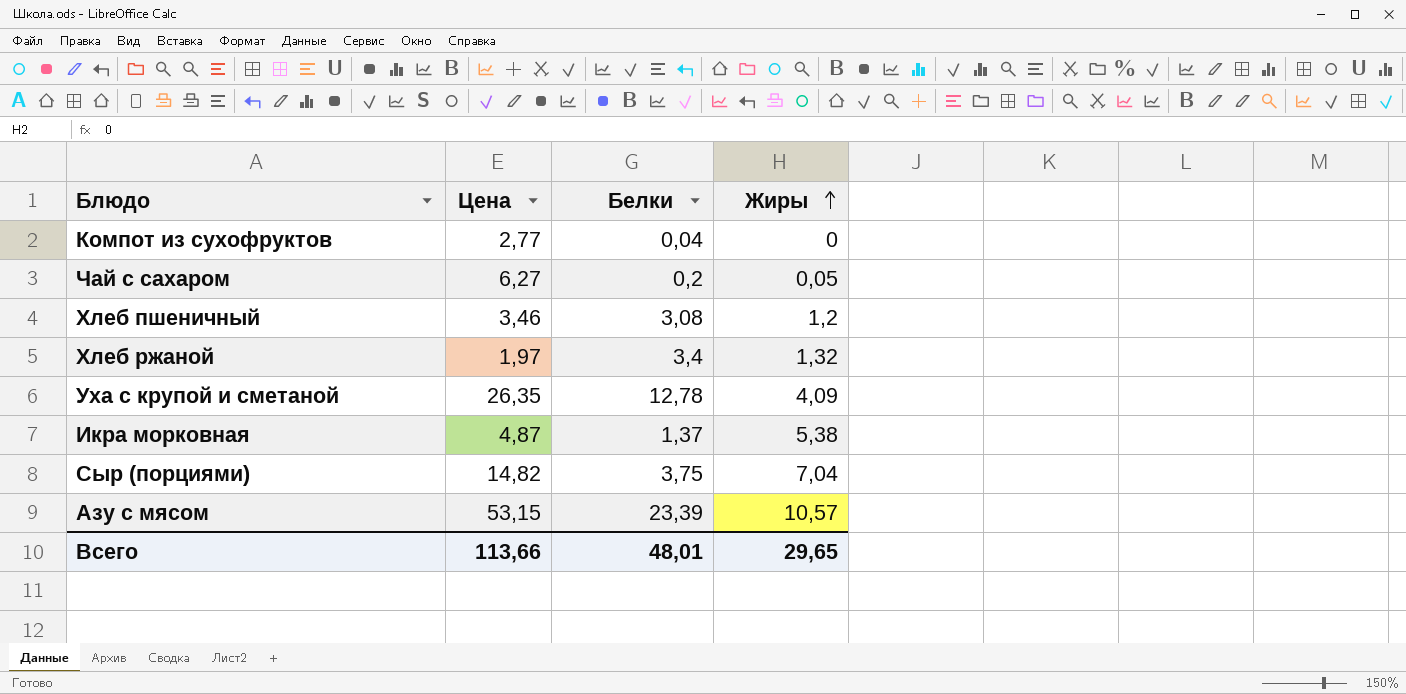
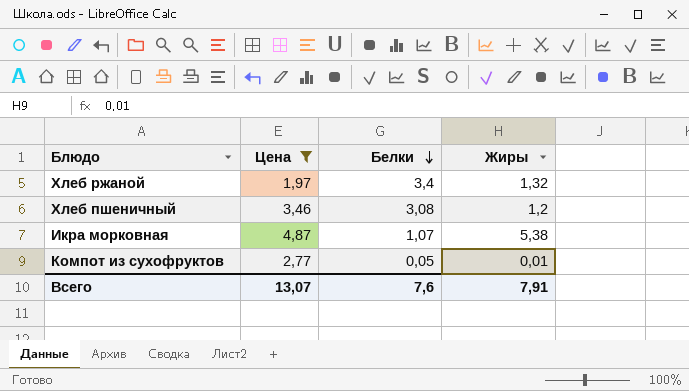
filter: none -> Цена <= 4,87
row order: Жиры ascending -> Белки descending
Икра морковная | Белки: 1,37 -> 1,07
Компот из сухофруктов | Белки: 0,04 -> 0,05
Компот из сухофруктов | Жиры: 0 -> 0,01
Всего | Цена: 113,66 -> 13,07
Всего | Белки: 48,01 -> 7,6
Всего | Жиры: 29,65 -> 7,91

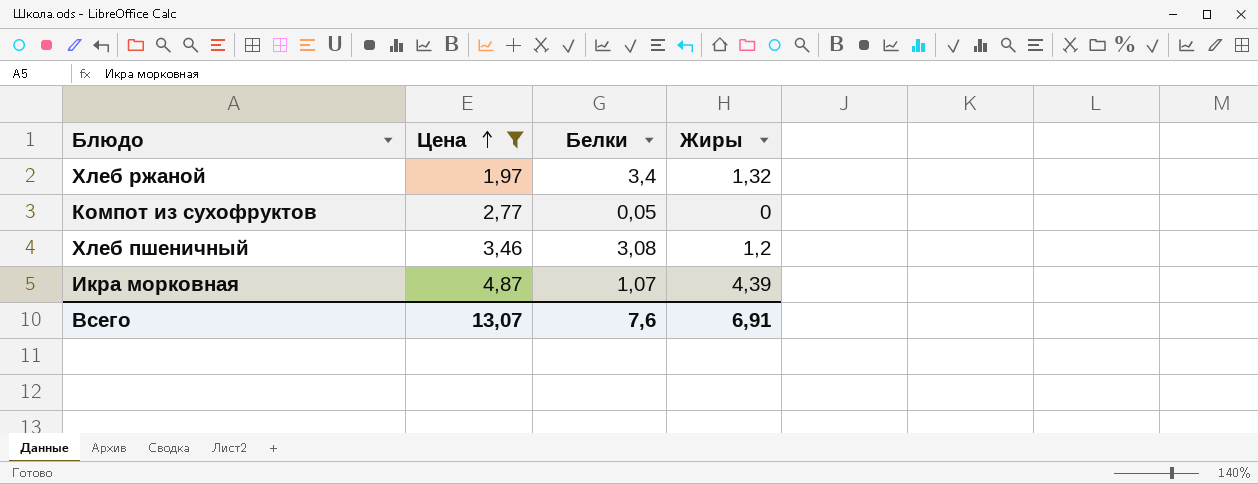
row order: Белки descending -> Цена ascending
Компот из сухофруктов | Жиры: 0,01 -> 0
Икра морковная | Жиры: 5,38 -> 4,39
Всего | Жиры: 7,91 -> 6,91

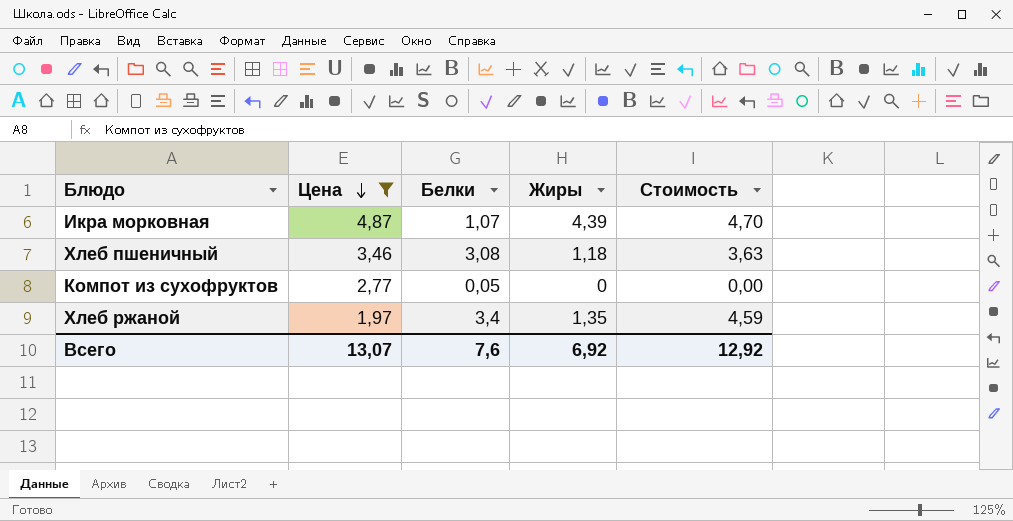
row order: Цена ascending -> Цена descending
column Стоимость | formula: none -> [Белки] * [Жиры]
Хлеб пшеничный | Жиры: 1,2 -> 1,18
Хлеб ржаной | Жиры: 1,32 -> 1,35
Всего | Жиры: 6,91 -> 6,92

